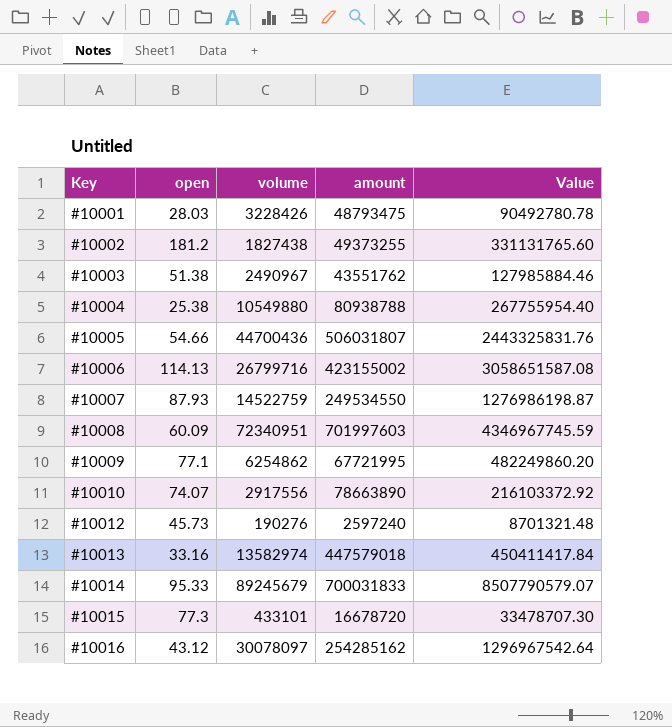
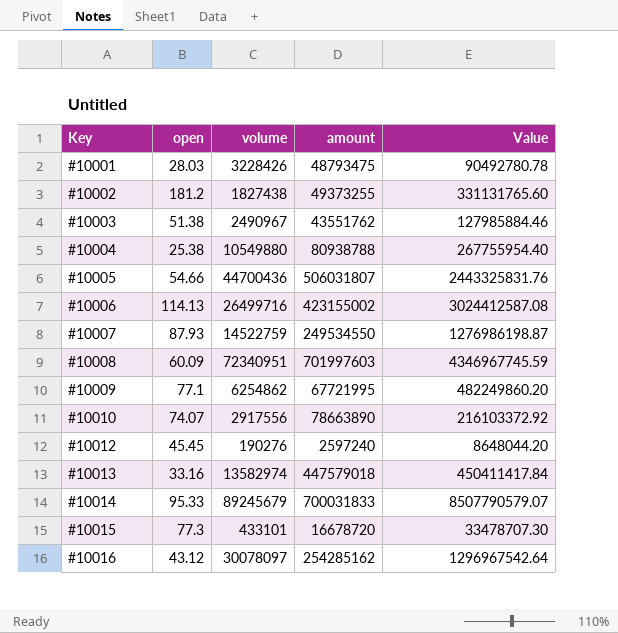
#10006 | volume: 26799716 -> 26499716
#10006 | Value: 3058651587.08 -> 3024412587.08
#10012 | open: 45.73 -> 45.45
#10012 | Value: 8701321.48 -> 8648044.20

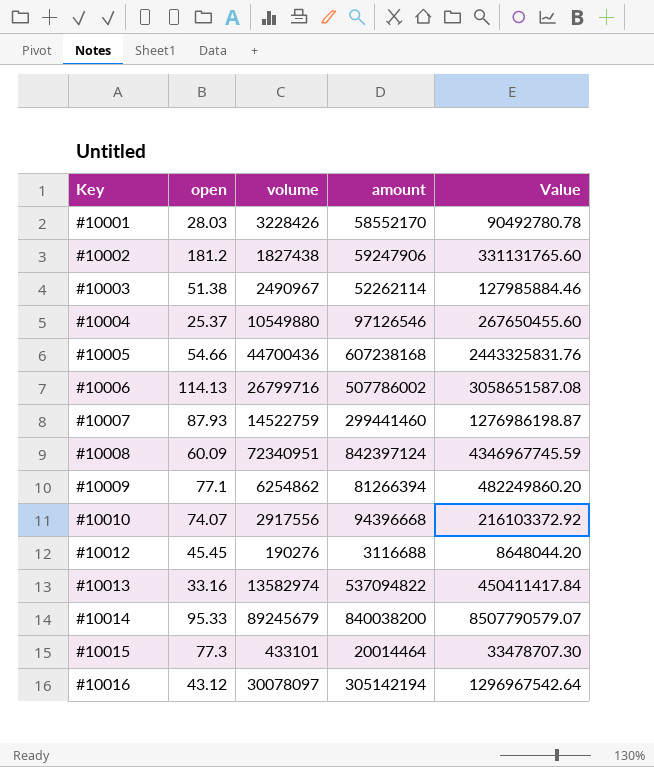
#10001 | amount: 48793475 -> 58552170
#10002 | amount: 49373255 -> 59247906
#10003 | amount: 43551762 -> 52262114
#10004 | open: 25.38 -> 25.37
#10004 | amount: 80938788 -> 97126546
#10004 | Value: 267755954.40 -> 267650455.60
#10005 | amount: 506031807 -> 607238168
#10006 | volume: 26499716 -> 26799716
#10006 | amount: 423155002 -> 507786002
#10006 | Value: 3024412587.08 -> 3058651587.08
#10007 | amount: 249534550 -> 299441460
#10008 | amount: 701997603 -> 842397124
#10009 | amount: 67721995 -> 81266394
#10010 | amount: 78663890 -> 94396668
#10012 | amount: 2597240 -> 3116688
#10013 | amount: 447579018 -> 537094822
#10014 | amount: 700031833 -> 840038200
#10015 | amount: 16678720 -> 20014464
#10016 | amount: 254285162 -> 305142194

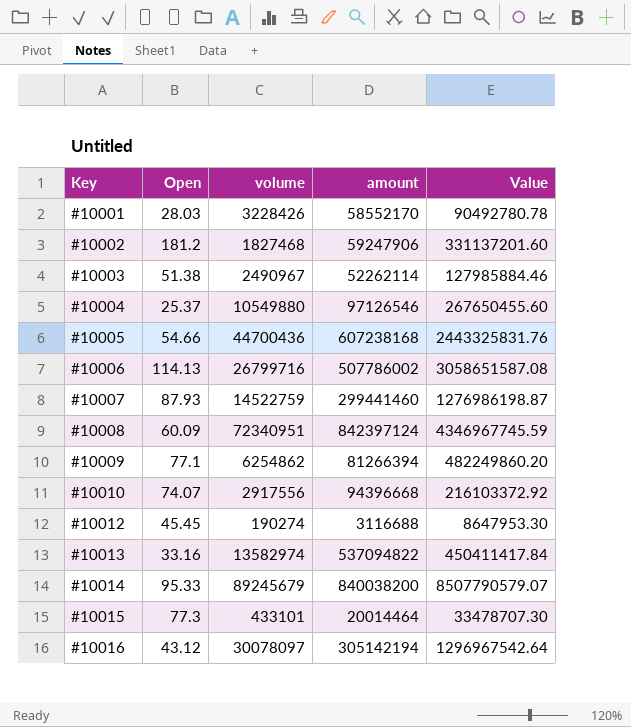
column name: open -> Open
#10002 | volume: 1827438 -> 1827468
#10002 | Value: 331131765.60 -> 331137201.60
#10012 | volume: 190276 -> 190274
#10012 | Value: 8648044.20 -> 8647953.30

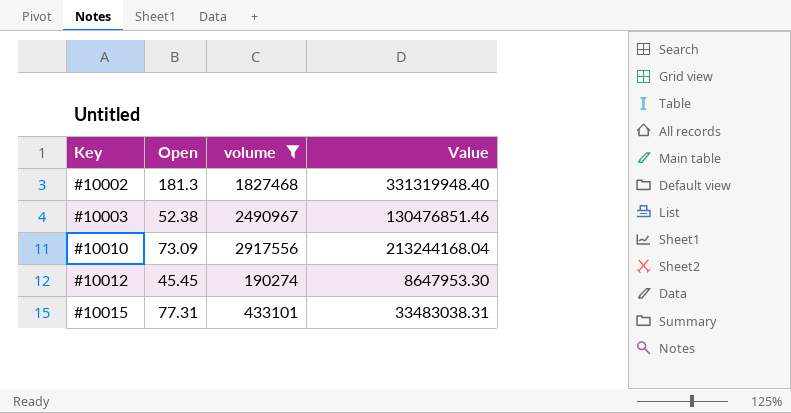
filter: none -> volume <= 2917556
column amount | position: 4 -> none
#10002 | Open: 181.2 -> 181.3
#10002 | Value: 331137201.60 -> 331319948.40
#10003 | Open: 51.38 -> 52.38
#10003 | Value: 127985884.46 -> 130476851.46
#10010 | Open: 74.07 -> 73.09
#10010 | Value: 216103372.92 -> 213244168.04
#10015 | Open: 77.3 -> 77.31
#10015 | Value: 33478707.30 -> 33483038.31

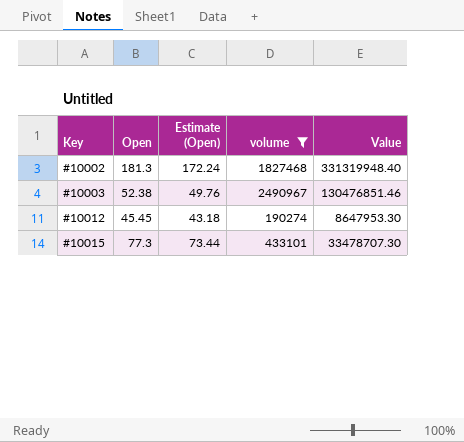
column Estimate (Open) | formula: none -> [Open] * 0.95
row #10010: 73.09 | 2917556 | 213244168.04 -> none
#10015 | Open: 77.31 -> 77.3
#10015 | Value: 33483038.31 -> 33478707.30

